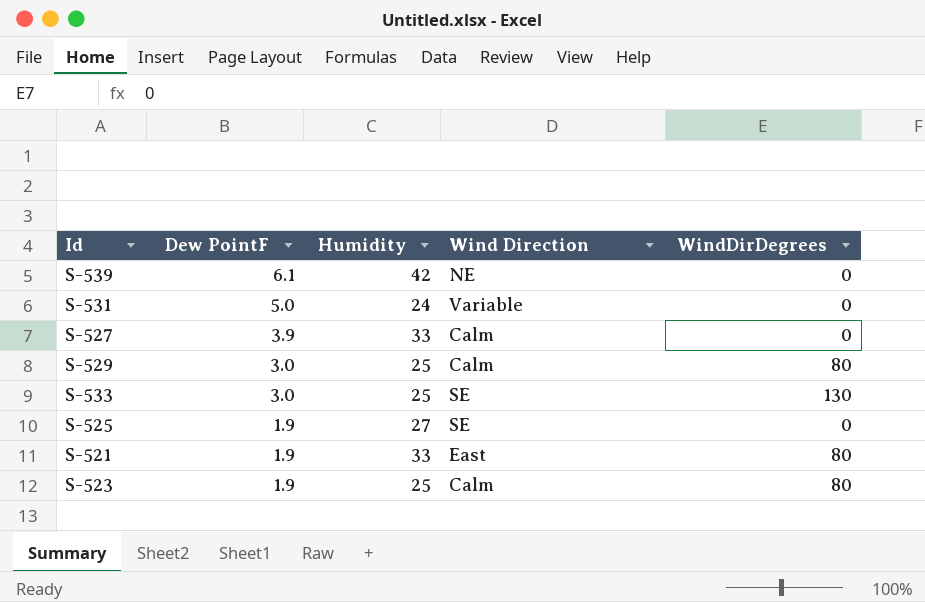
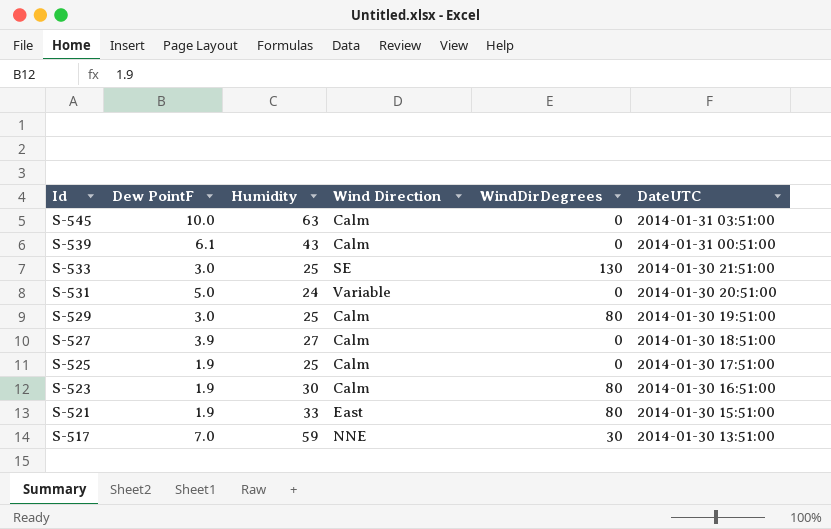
row order: Dew PointF descending -> Id descending
column DateUTC | position: none -> 6
row S-545: none -> 10.0 | 63 | Calm | 0 | 2014-01-31 03:51:00
S-539 | Humidity: 42 -> 43
S-539 | Wind Direction: NE -> Calm
S-527 | Humidity: 33 -> 27
S-525 | Humidity: 27 -> 25
S-525 | Wind Direction: SE -> Calm
S-523 | Humidity: 25 -> 30
row S-517: none -> 7.0 | 59 | NNE | 30 | 2014-01-30 13:51:00

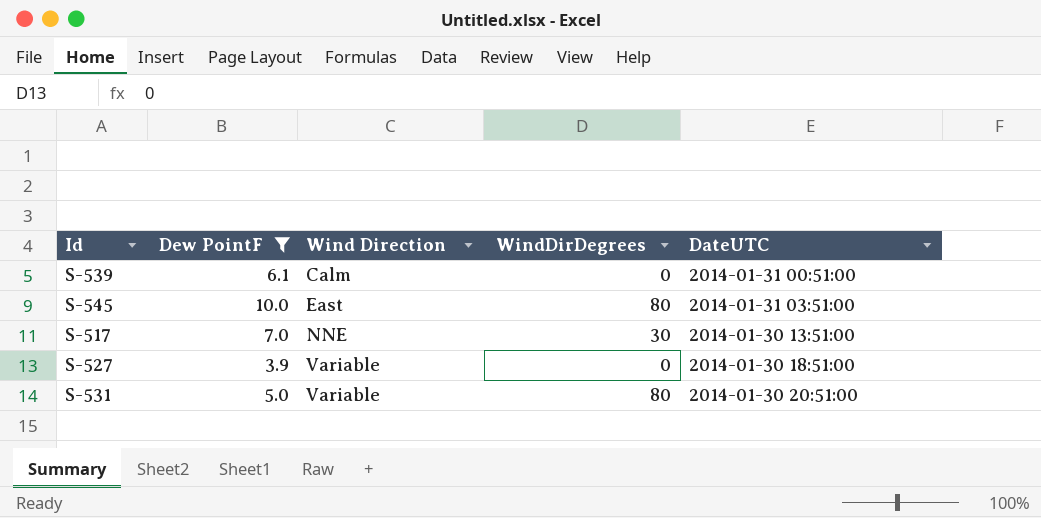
filter: none -> Dew PointF >= 3.9
row order: Id descending -> Wind Direction ascending
column Humidity | position: 3 -> none
S-545 | Wind Direction: Calm -> East
S-545 | WindDirDegrees: 0 -> 80
S-527 | Wind Direction: Calm -> Variable
S-531 | WindDirDegrees: 0 -> 80

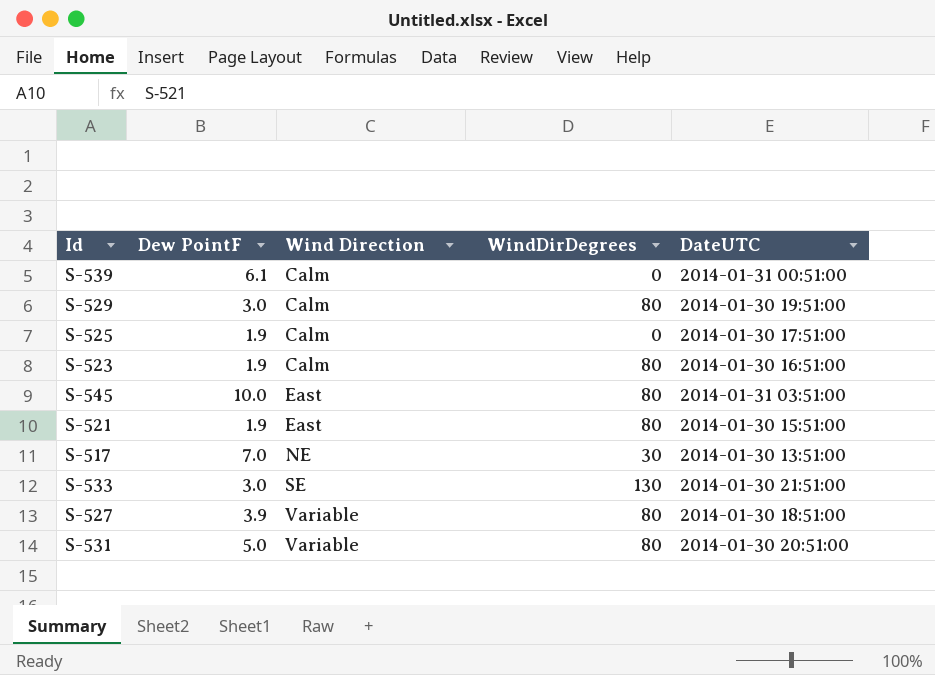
filter: Dew PointF >= 3.9 -> none
S-517 | Wind Direction: NNE -> NE
S-527 | WindDirDegrees: 0 -> 80

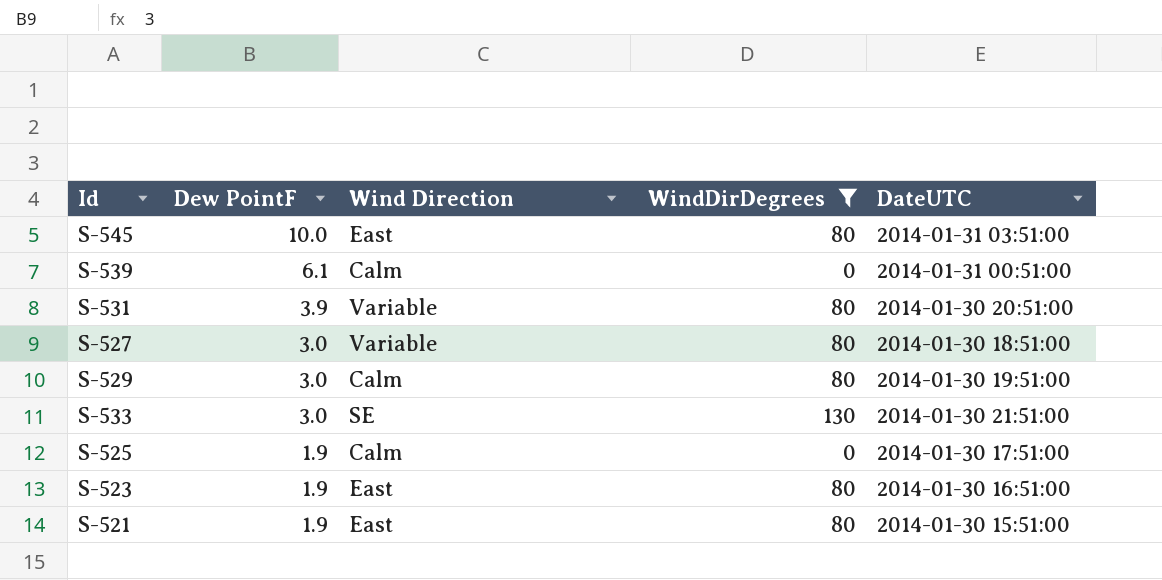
filter: none -> WindDirDegrees != 30
row order: Wind Direction ascending -> Dew PointF descending
S-531 | Dew PointF: 5.0 -> 3.9
S-527 | Dew PointF: 3.9 -> 3.0
S-523 | Wind Direction: Calm -> East

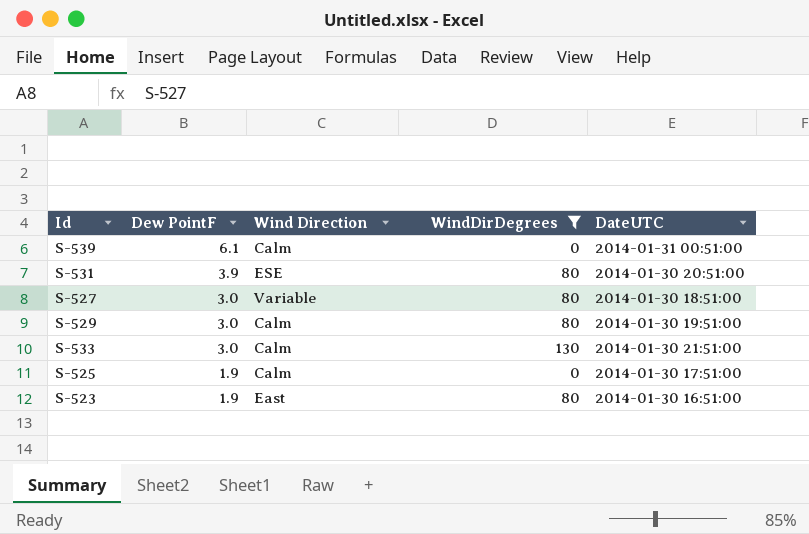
row S-545: 10.0 | East | 80 | 2014-01-31 03:51:00 -> none
row S-521: 1.9 | East | 80 | 2014-01-30 15:51:00 -> none
S-531 | Wind Direction: Variable -> ESE
S-533 | Wind Direction: SE -> Calm

